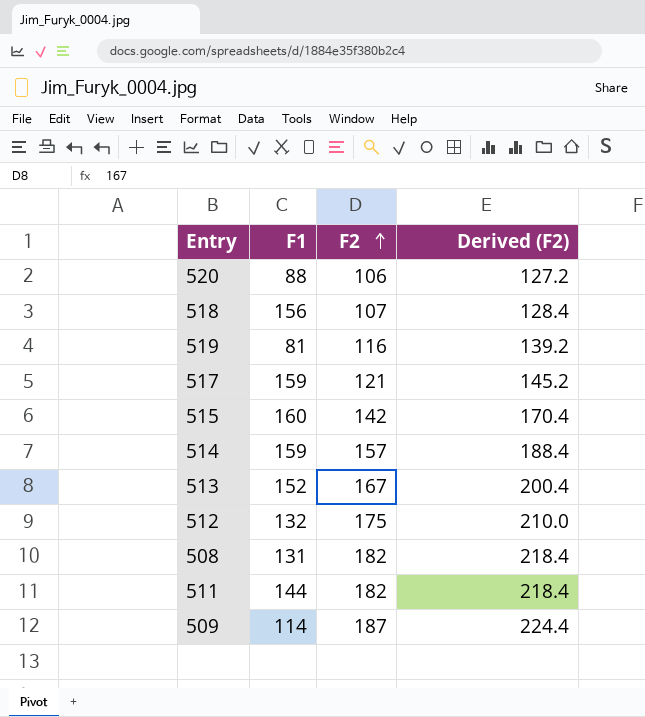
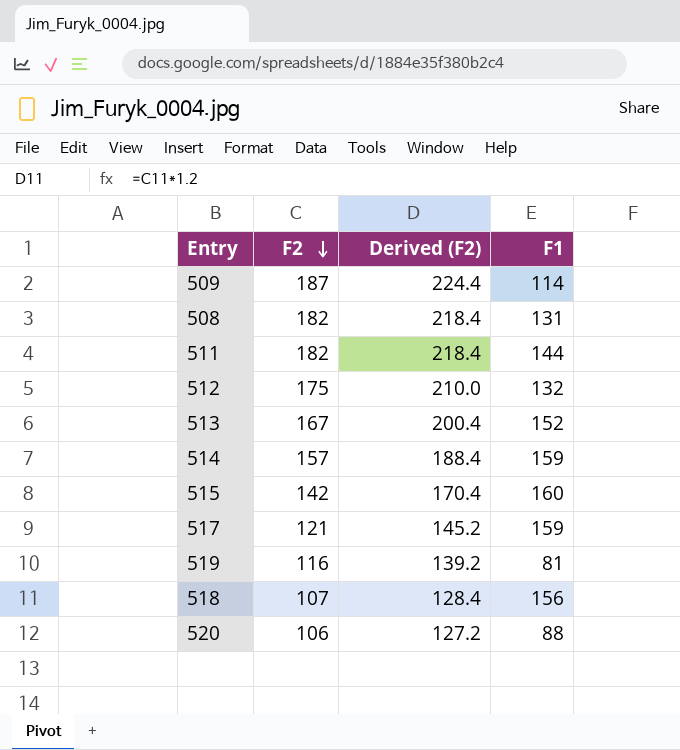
row order: F2 ascending -> F2 descending
column F1 | position: 2 -> 4

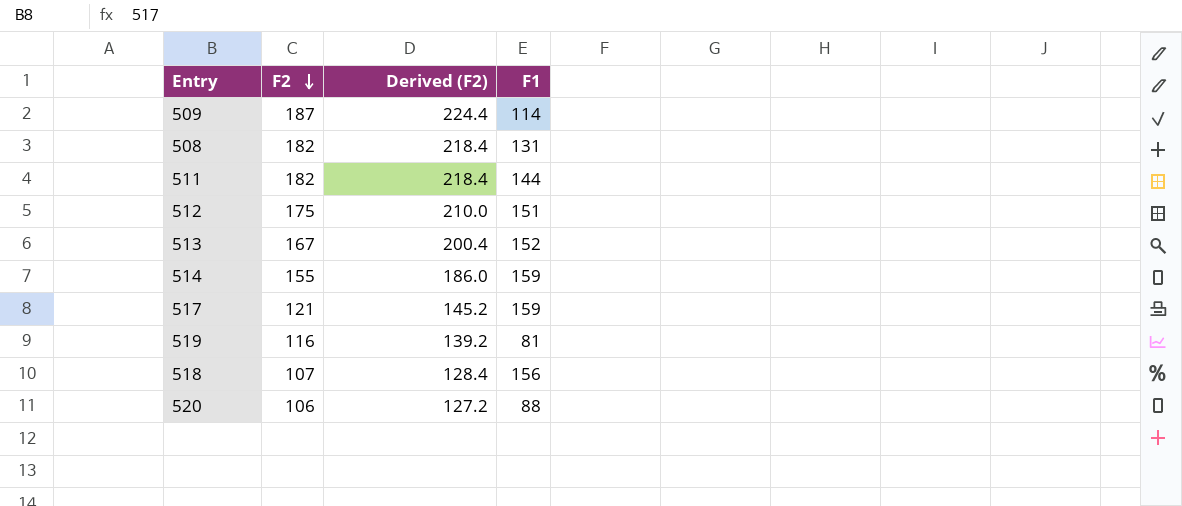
row 515: 142 | 170.4 | 160 -> none
512 | F1: 132 -> 151
514 | F2: 157 -> 155
514 | Derived (F2): 188.4 -> 186.0

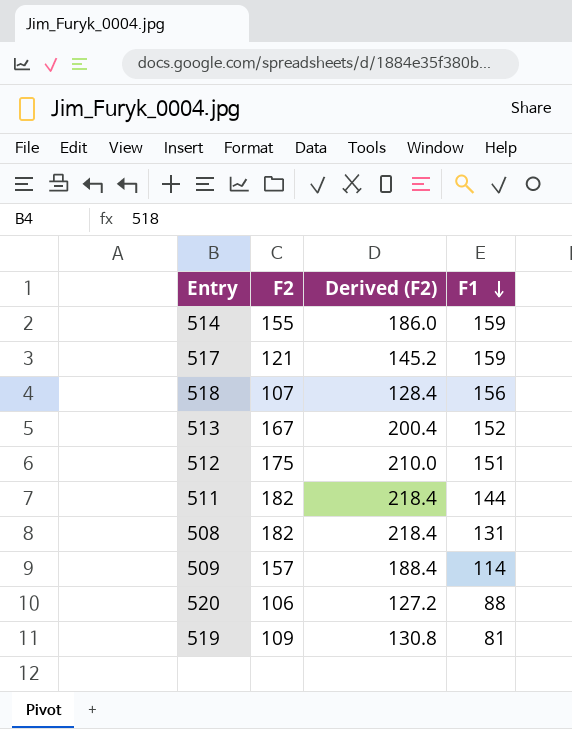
row order: F2 descending -> F1 descending
509 | F2: 187 -> 157
509 | Derived (F2): 224.4 -> 188.4
519 | F2: 116 -> 109
519 | Derived (F2): 139.2 -> 130.8

